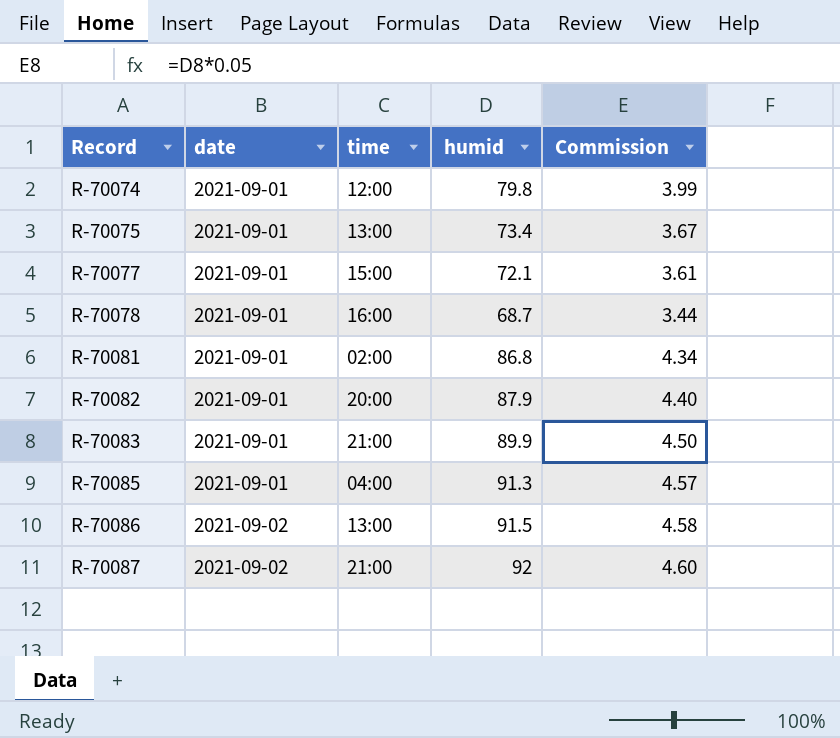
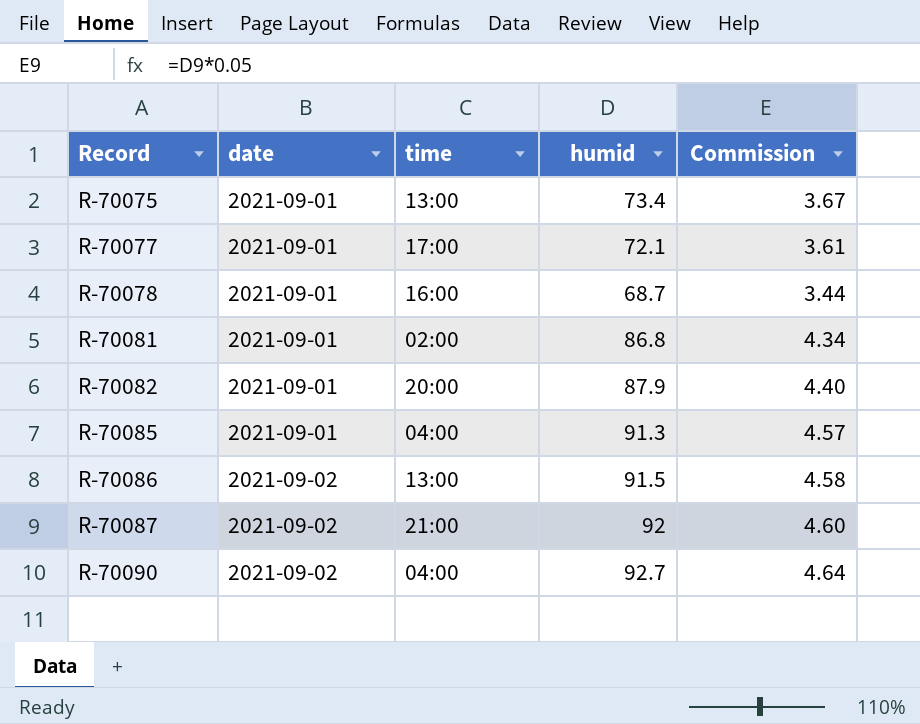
row R-70074: 2021-09-01 | 12:00 | 79.8 | 3.99 -> none
row R-70083: 2021-09-01 | 21:00 | 89.9 | 4.50 -> none
R-70077 | time: 15:00 -> 17:00
row R-70090: none -> 2021-09-02 | 04:00 | 92.7 | 4.64

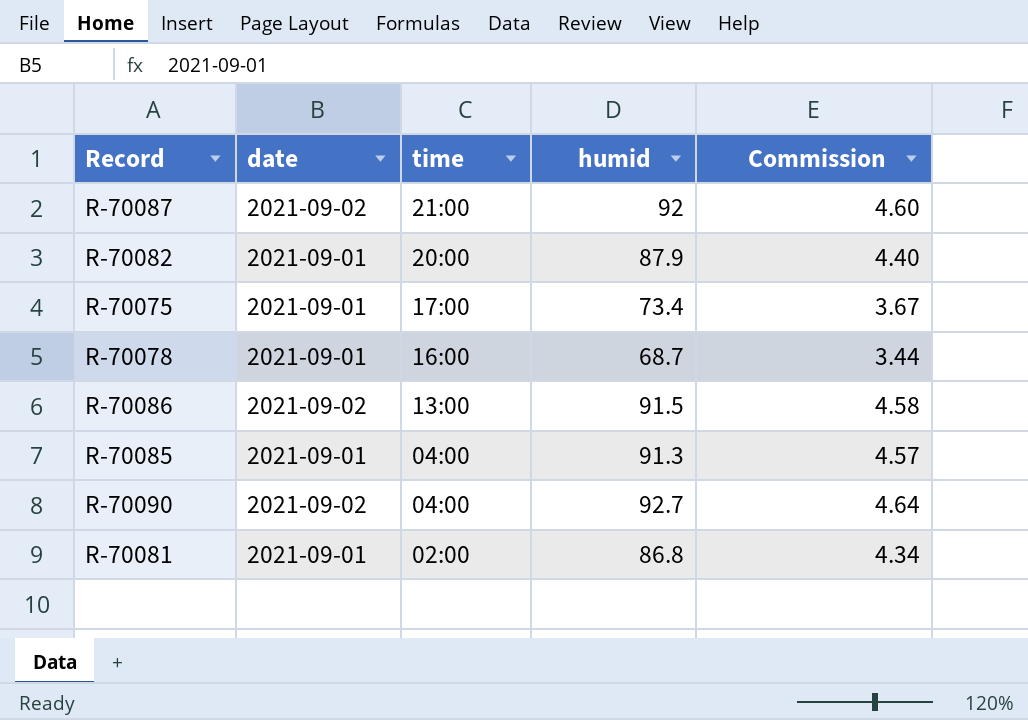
row order: Record ascending -> time descending
row R-70077: 2021-09-01 | 17:00 | 72.1 | 3.61 -> none
R-70075 | time: 13:00 -> 17:00

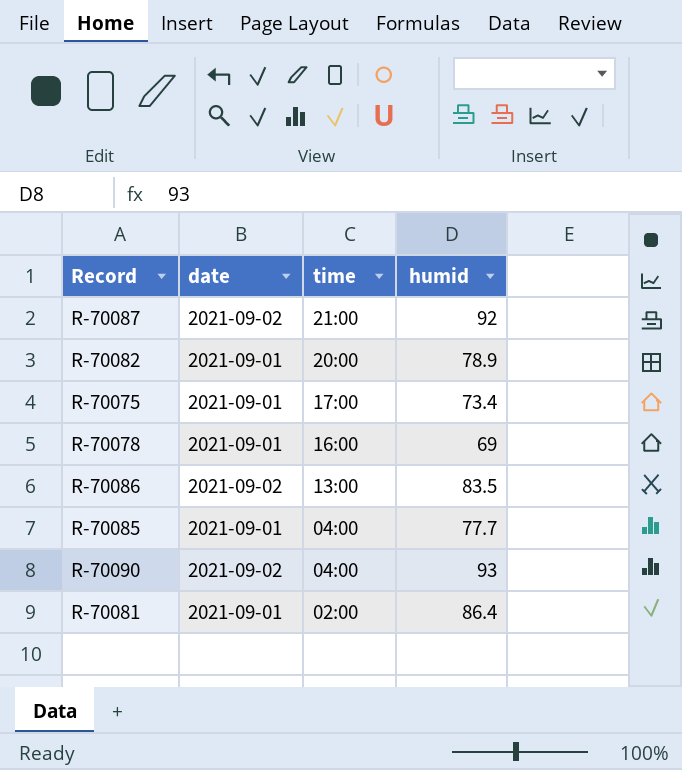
column Commission | formula: [humid] * 0.05 -> none
R-70082 | humid: 87.9 -> 78.9
R-70078 | humid: 68.7 -> 69
R-70086 | humid: 91.5 -> 83.5
R-70085 | humid: 91.3 -> 77.7
R-70090 | humid: 92.7 -> 93
R-70081 | humid: 86.8 -> 86.4

